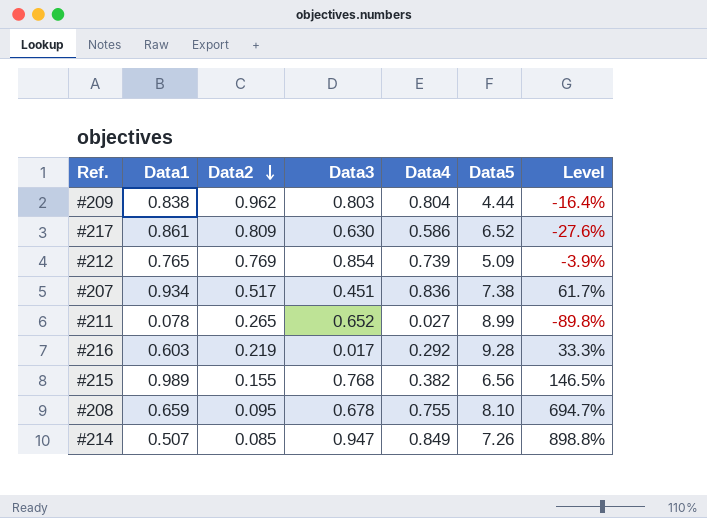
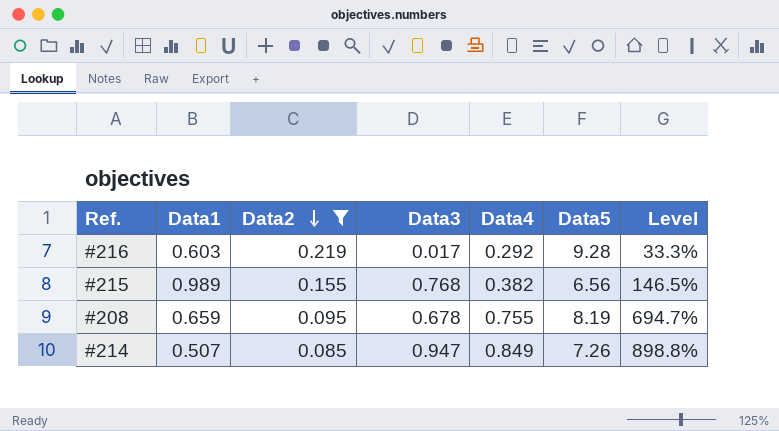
filter: none -> Data2 <= 0.219
#208 | Data5: 8.10 -> 8.19

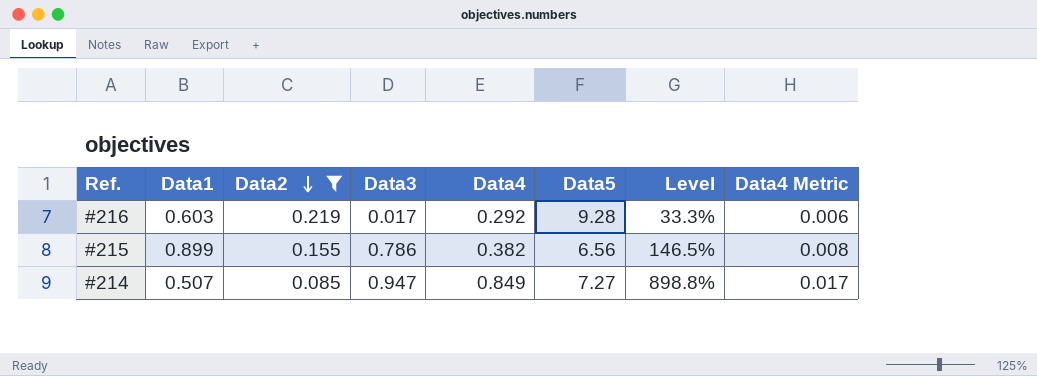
column Data4 Metric | formula: none -> [Data4] * 0.02
row #208: 0.659 | 0.095 | 0.678 | 0.755 | 8.19 | 694.7% -> none
#215 | Data1: 0.989 -> 0.899
#215 | Data3: 0.768 -> 0.786
#214 | Data5: 7.26 -> 7.27

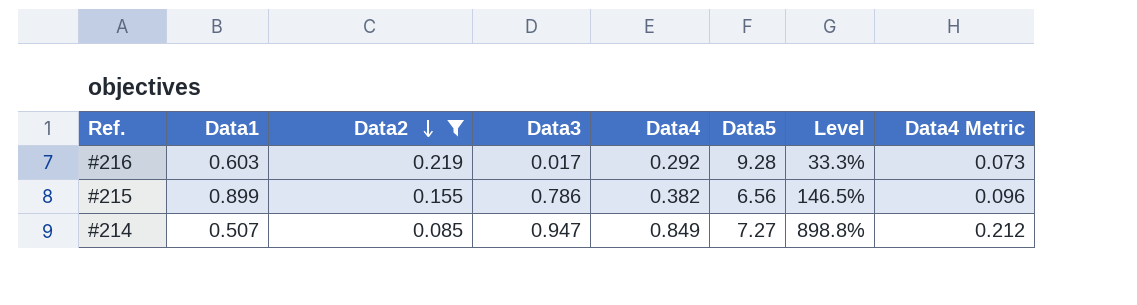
column Data4 Metric | formula: [Data4] * 0.02 -> [Data4] * 0.25

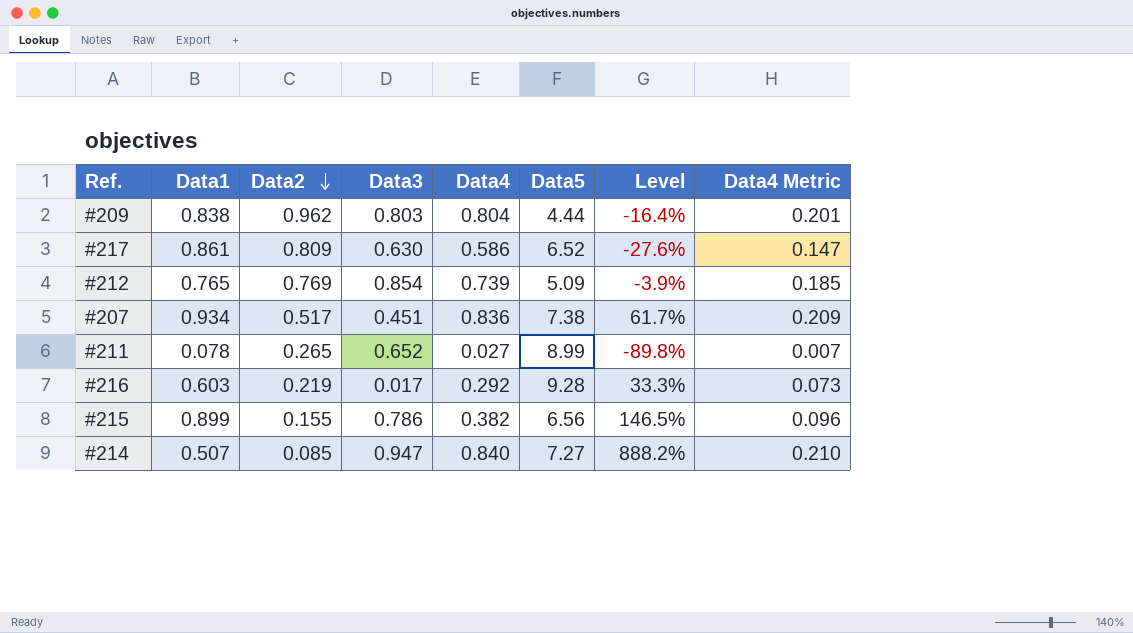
filter: Data2 <= 0.219 -> none
#214 | Data4: 0.849 -> 0.840
#214 | Level: 898.8% -> 888.2%
#214 | Data4 Metric: 0.212 -> 0.210

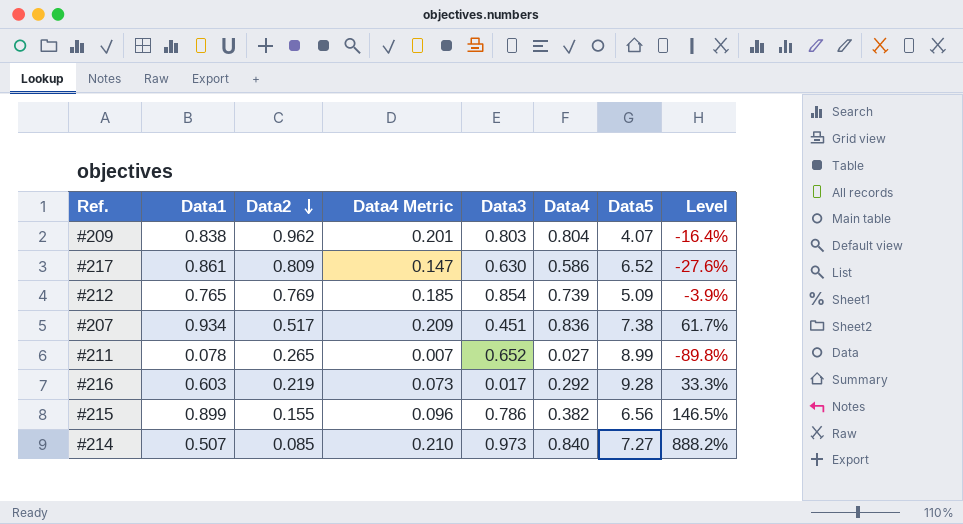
column Data4 Metric | position: 8 -> 4
#209 | Data5: 4.44 -> 4.07
#214 | Data3: 0.947 -> 0.973

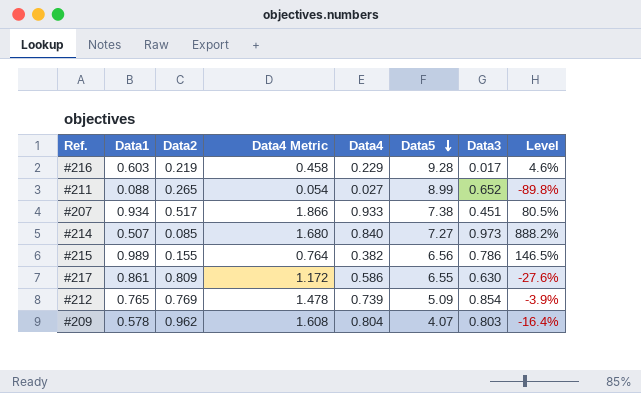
row order: Data2 descending -> Data5 descending
column Data4 Metric | formula: [Data4] * 0.25 -> [Data4] * 2
column Data3 | position: 5 -> 7
#216 | Data4: 0.292 -> 0.229
#216 | Level: 33.3% -> 4.6%
#211 | Data1: 0.078 -> 0.088
#207 | Data4: 0.836 -> 0.933
#207 | Level: 61.7% -> 80.5%
#215 | Data1: 0.899 -> 0.989
#217 | Data5: 6.52 -> 6.55
#209 | Data1: 0.838 -> 0.578

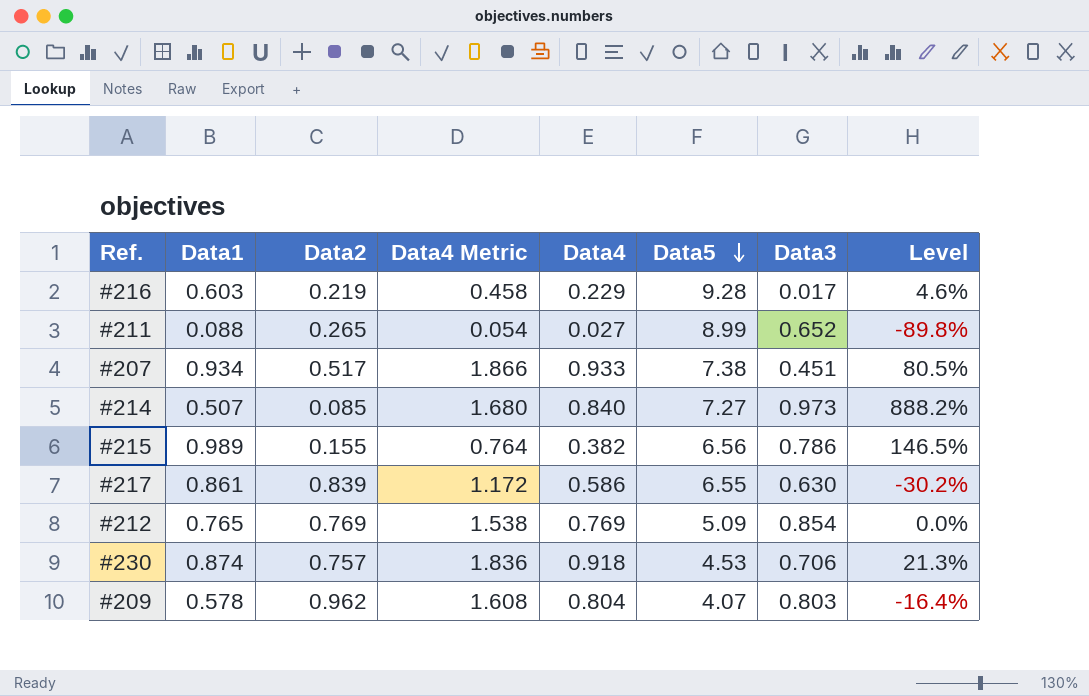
#217 | Data2: 0.809 -> 0.839
#217 | Level: -27.6% -> -30.2%
#212 | Data4 Metric: 1.478 -> 1.538
#212 | Data4: 0.739 -> 0.769
#212 | Level: -3.9% -> 0.0%
row #230: none -> 0.874 | 0.757 | 1.836 | 0.918 | 4.53 | 0.706 | 21.3%

